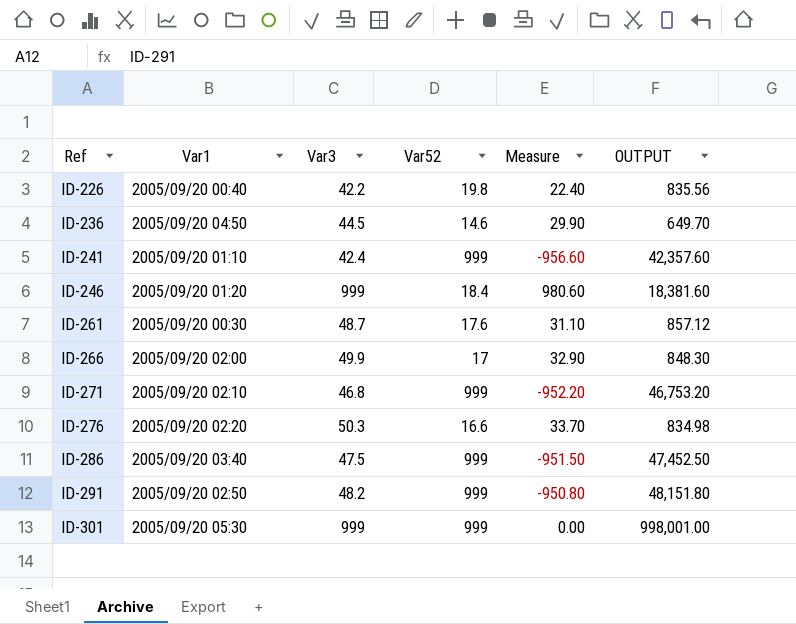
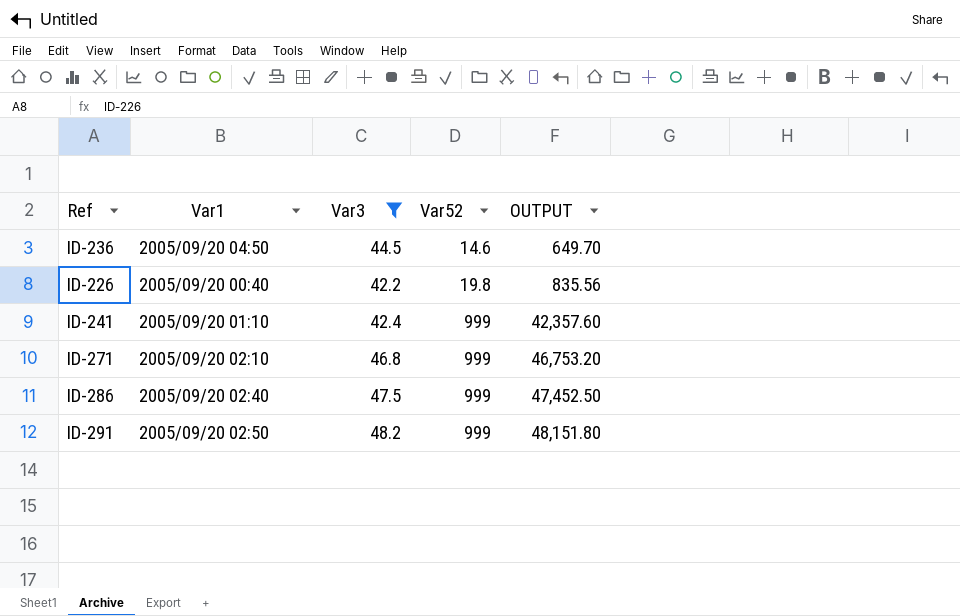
filter: none -> Var3 <= 48.2
row order: Ref ascending -> Var52 ascending
column Measure | formula: [Var3] - [Var52] -> none
ID-286 | Var1: 2005/09/20 03:40 -> 2005/09/20 02:40

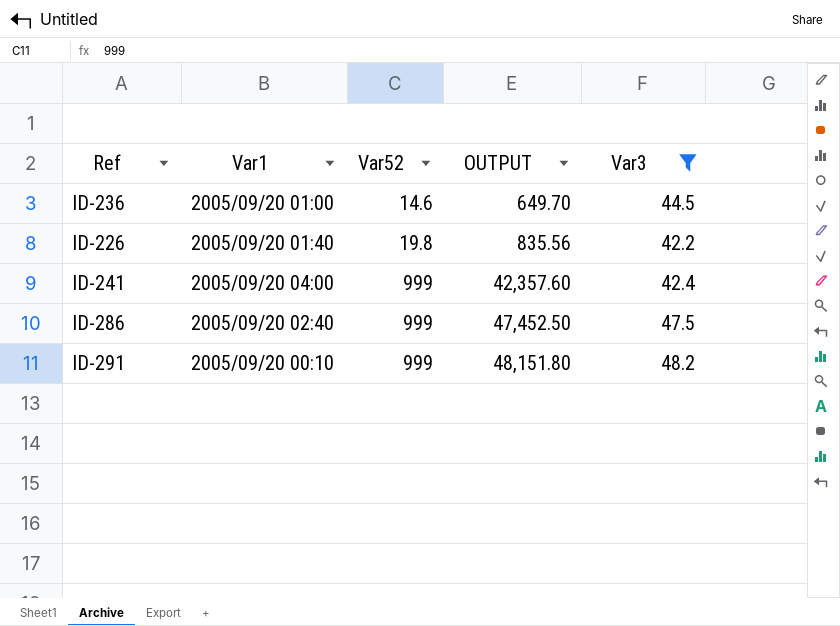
column Var3 | position: 3 -> 5
row ID-271: 2005/09/20 02:10 | 46.8 | 999 | 46,753.20 -> none
ID-236 | Var1: 2005/09/20 04:50 -> 2005/09/20 01:00
ID-226 | Var1: 2005/09/20 00:40 -> 2005/09/20 01:40
ID-241 | Var1: 2005/09/20 01:10 -> 2005/09/20 04:00
ID-291 | Var1: 2005/09/20 02:50 -> 2005/09/20 00:10

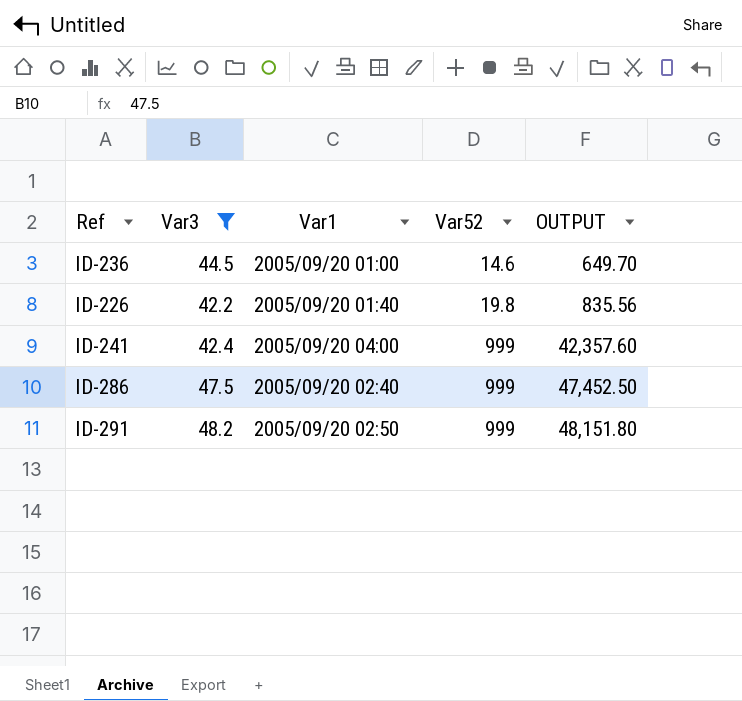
column Var3 | position: 5 -> 2
ID-291 | Var1: 2005/09/20 00:10 -> 2005/09/20 02:50

